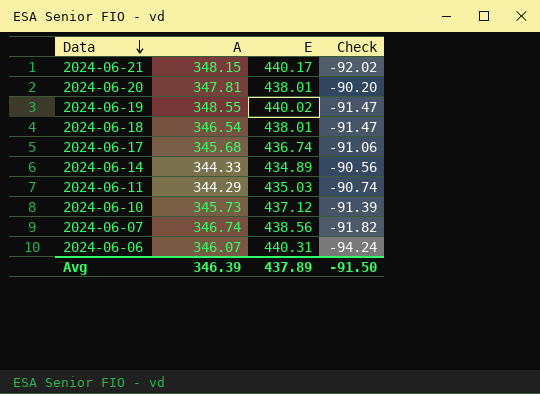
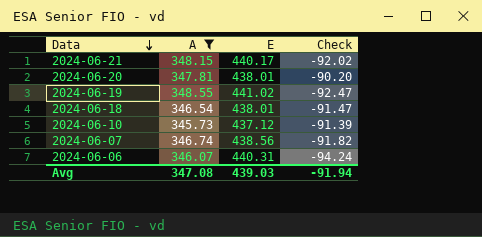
filter: none -> A >= 345.73
2024-06-19 | E: 440.02 -> 441.02
2024-06-19 | Check: -91.47 -> -92.47
Avg | A: 346.39 -> 347.08
Avg | E: 437.89 -> 439.03
Avg | Check: -91.50 -> -91.94

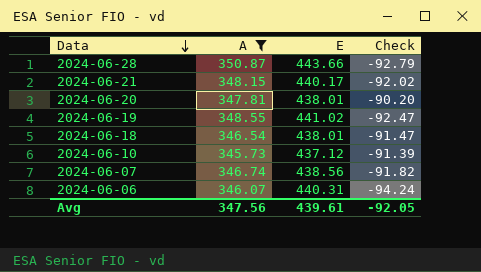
row 2024-06-28: none -> 350.87 | 443.66 | -92.79
Avg | A: 347.08 -> 347.56
Avg | E: 439.03 -> 439.61
Avg | Check: -91.94 -> -92.05

